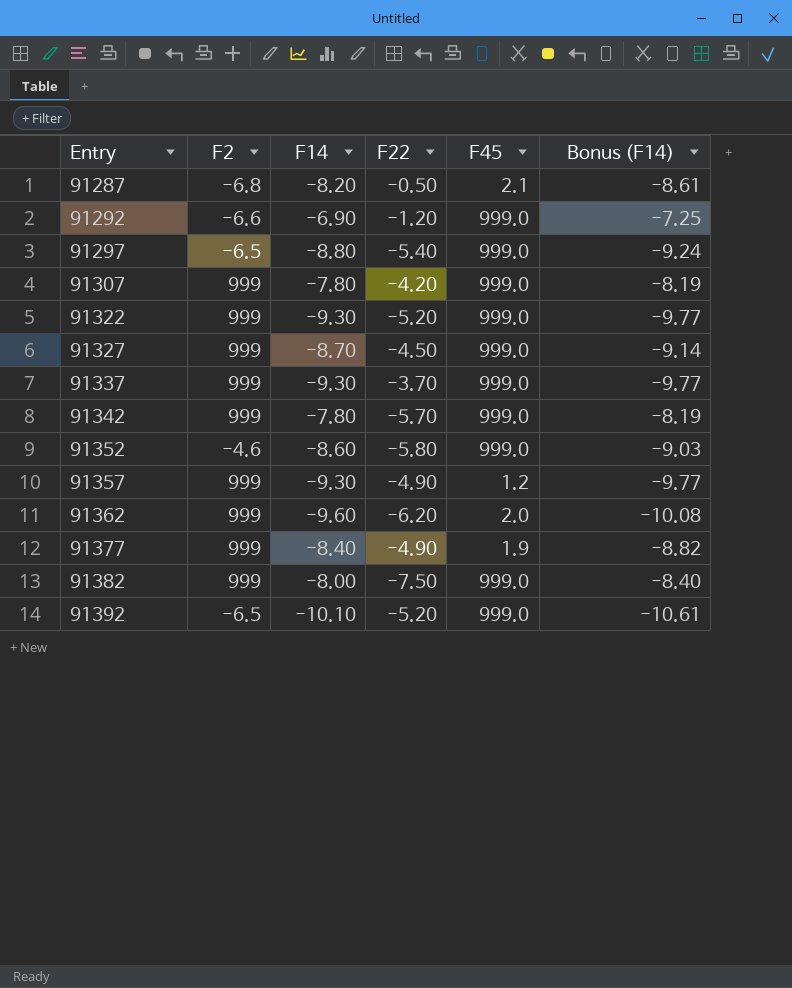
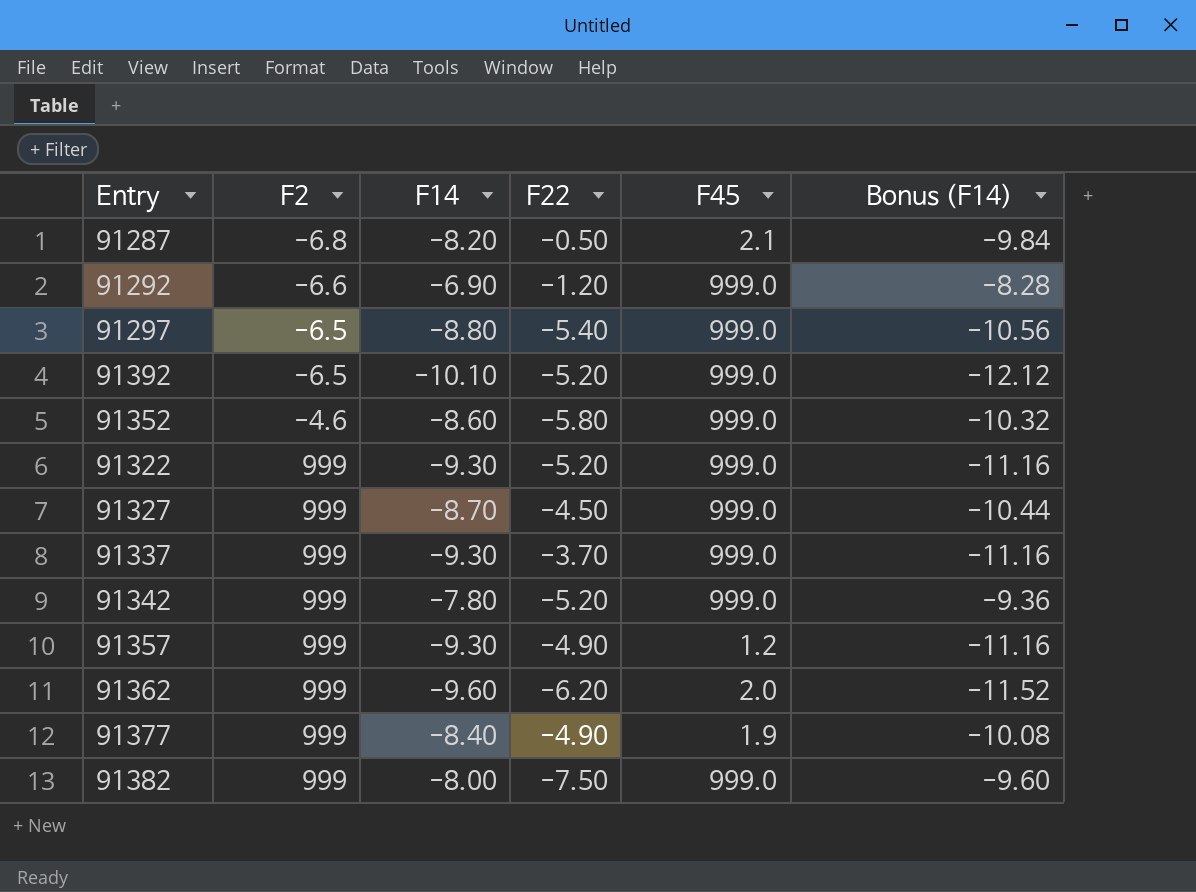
row order: Entry ascending -> F2 ascending
column Bonus (F14) | formula: [F14] * 1.05 -> [F14] * 1.2
row 91307: 999 | -7.80 | -4.20 | 999.0 | -8.19 -> none
91342 | F22: -5.70 -> -5.20

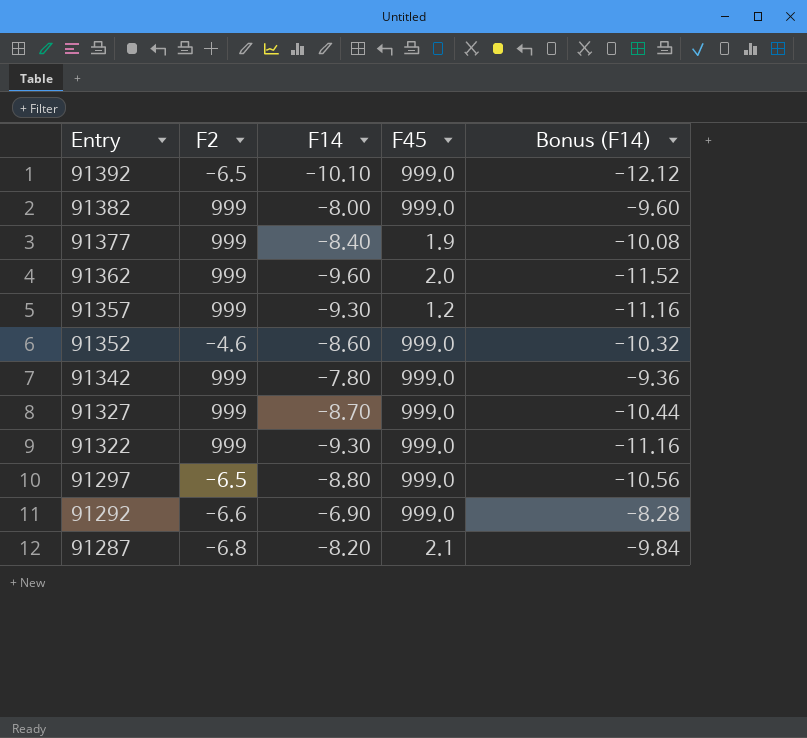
row order: F2 ascending -> Entry descending
column F22 | position: 4 -> none
row 91337: 999 | -9.30 | -3.70 | 999.0 | -11.16 -> none

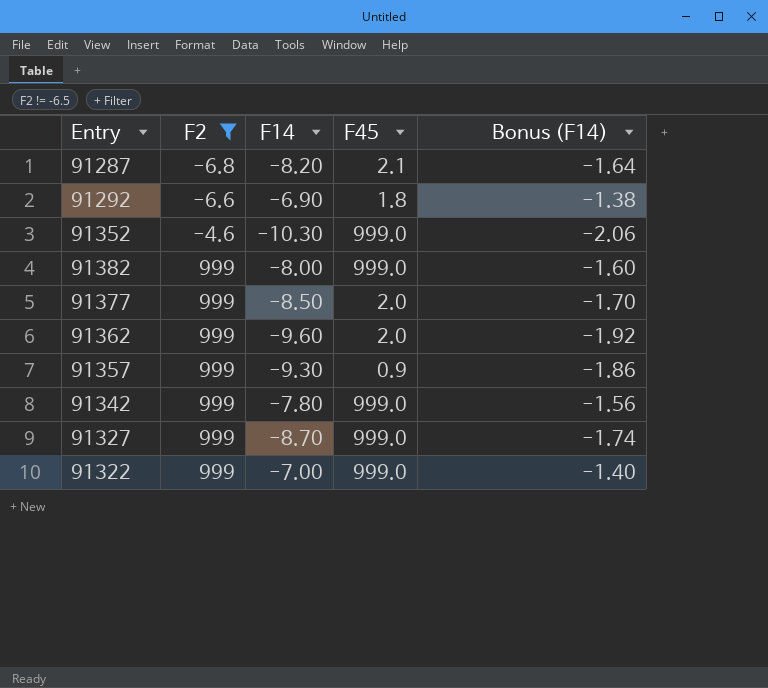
filter: none -> F2 != -6.5
row order: Entry descending -> F2 ascending
column Bonus (F14) | formula: [F14] * 1.2 -> [F14] * 0.2
91292 | F45: 999.0 -> 1.8
91352 | F14: -8.60 -> -10.30
91377 | F14: -8.40 -> -8.50
91377 | F45: 1.9 -> 2.0
91357 | F45: 1.2 -> 0.9
91322 | F14: -9.30 -> -7.00

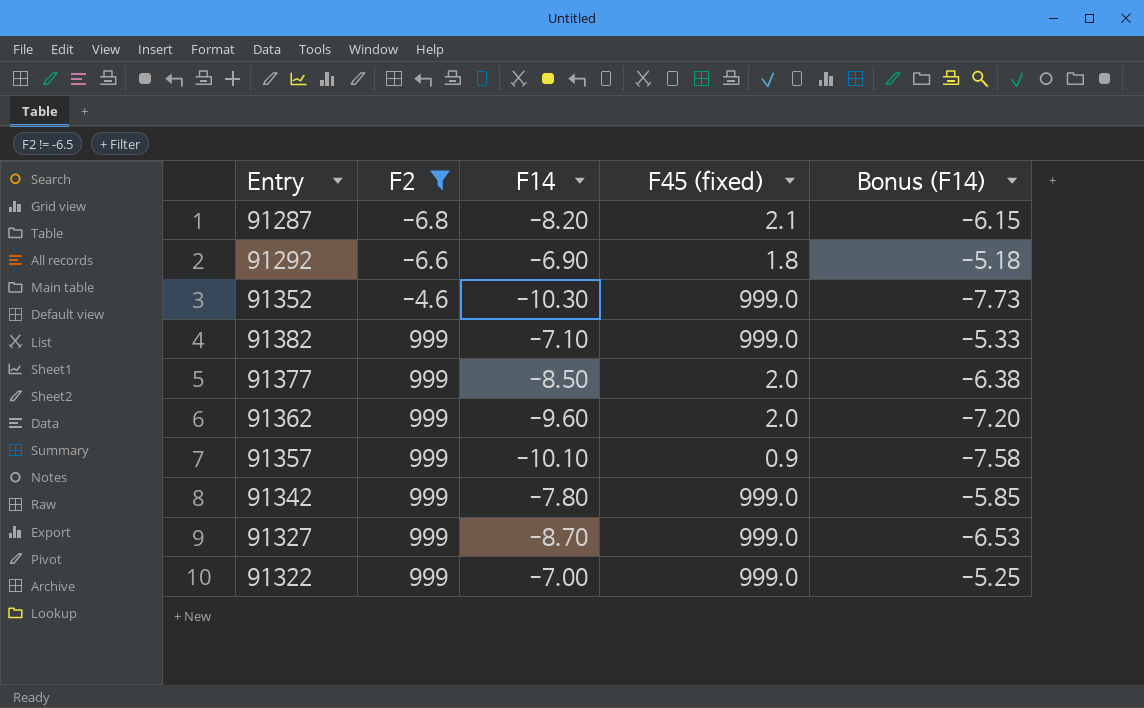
column name: F45 -> F45 (fixed)
column Bonus (F14) | formula: [F14] * 0.2 -> [F14] * 0.75
91382 | F14: -8.00 -> -7.10
91357 | F14: -9.30 -> -10.10

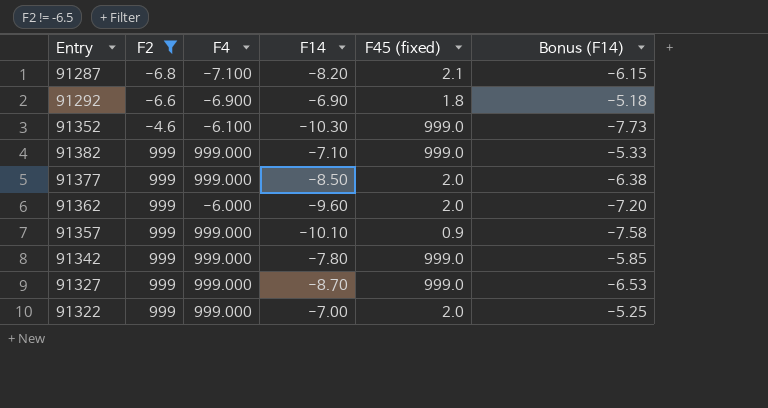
column F4 | position: none -> 3
91322 | F45 (fixed): 999.0 -> 2.0

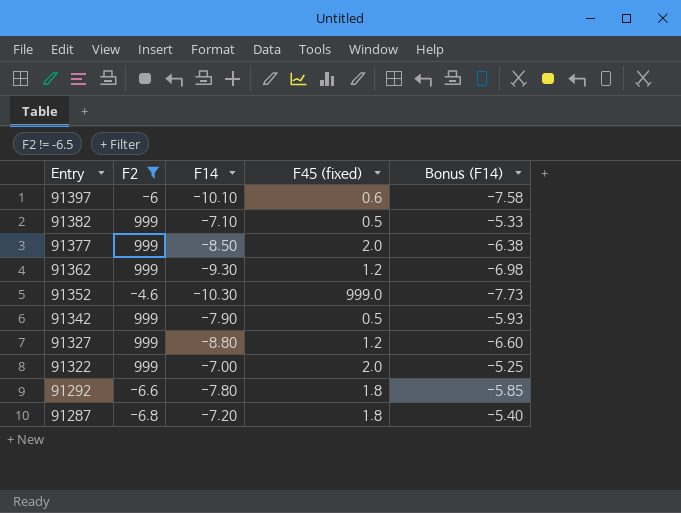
row order: F2 ascending -> Entry descending
column F4 | position: 3 -> none
row 91357: 999 | 999.000 | -10.10 | 0.9 | -7.58 -> none
row 91397: none -> -6 | -10.10 | 0.6 | -7.58
91382 | F45 (fixed): 999.0 -> 0.5
91362 | F14: -9.60 -> -9.30
91362 | F45 (fixed): 2.0 -> 1.2
91362 | Bonus (F14): -7.20 -> -6.98
91342 | F14: -7.80 -> -7.90
91342 | F45 (fixed): 999.0 -> 0.5
91342 | Bonus (F14): -5.85 -> -5.93
91327 | F14: -8.70 -> -8.80
91327 | F45 (fixed): 999.0 -> 1.2
91327 | Bonus (F14): -6.53 -> -6.60
91292 | F14: -6.90 -> -7.80
91292 | Bonus (F14): -5.18 -> -5.85
91287 | F14: -8.20 -> -7.20
91287 | F45 (fixed): 2.1 -> 1.8
91287 | Bonus (F14): -6.15 -> -5.40

